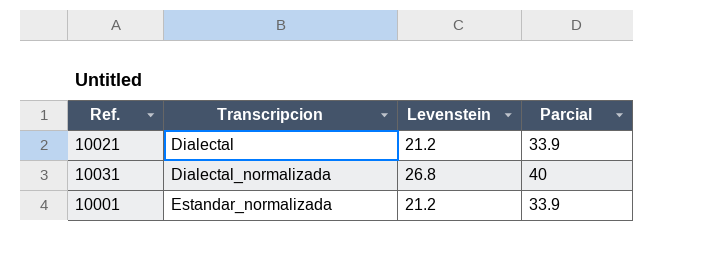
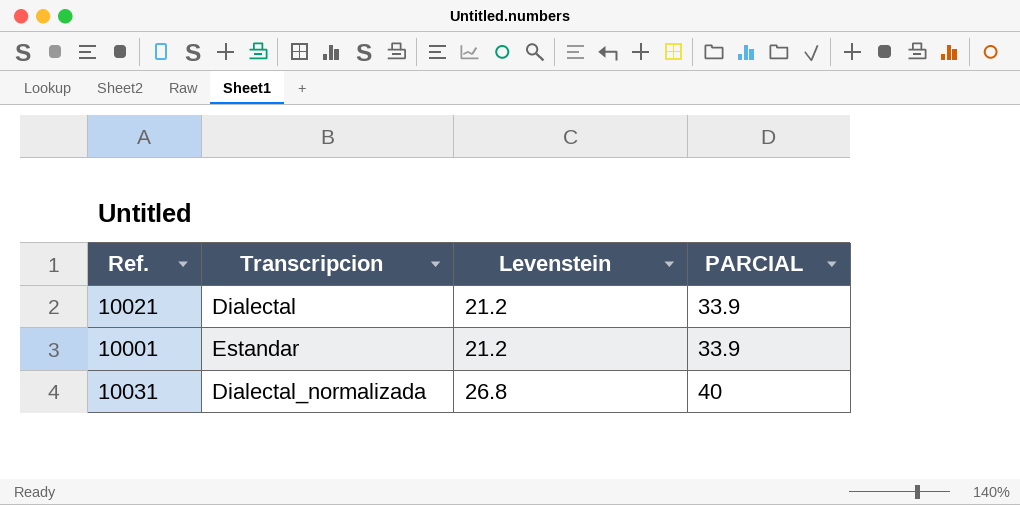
row order: Transcripcion ascending -> Levenstein ascending
column name: Parcial -> PARCIAL
10001 | Transcripcion: Estandar_normalizada -> Estandar

